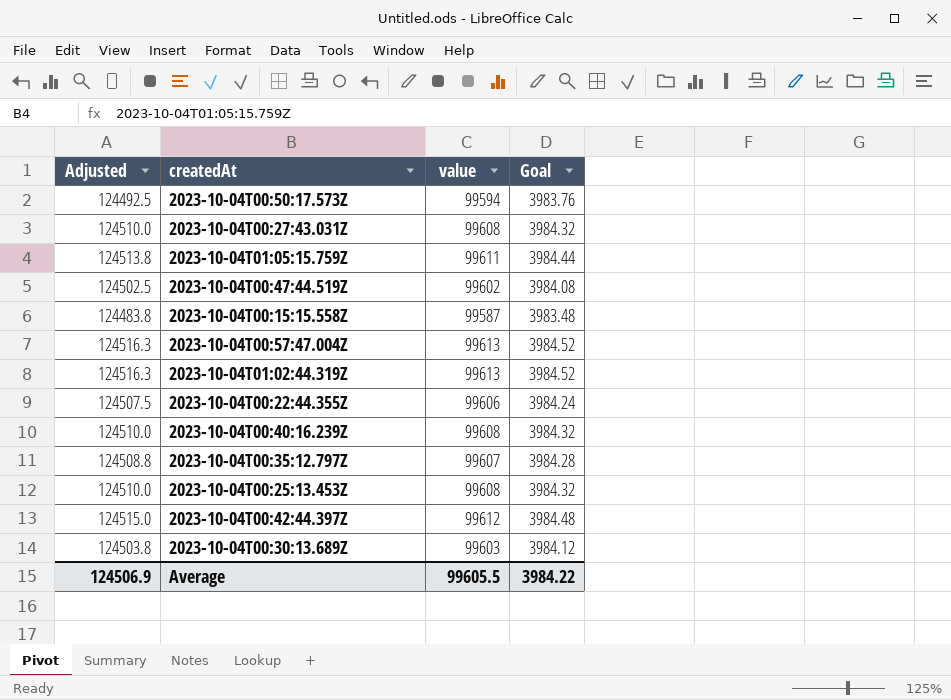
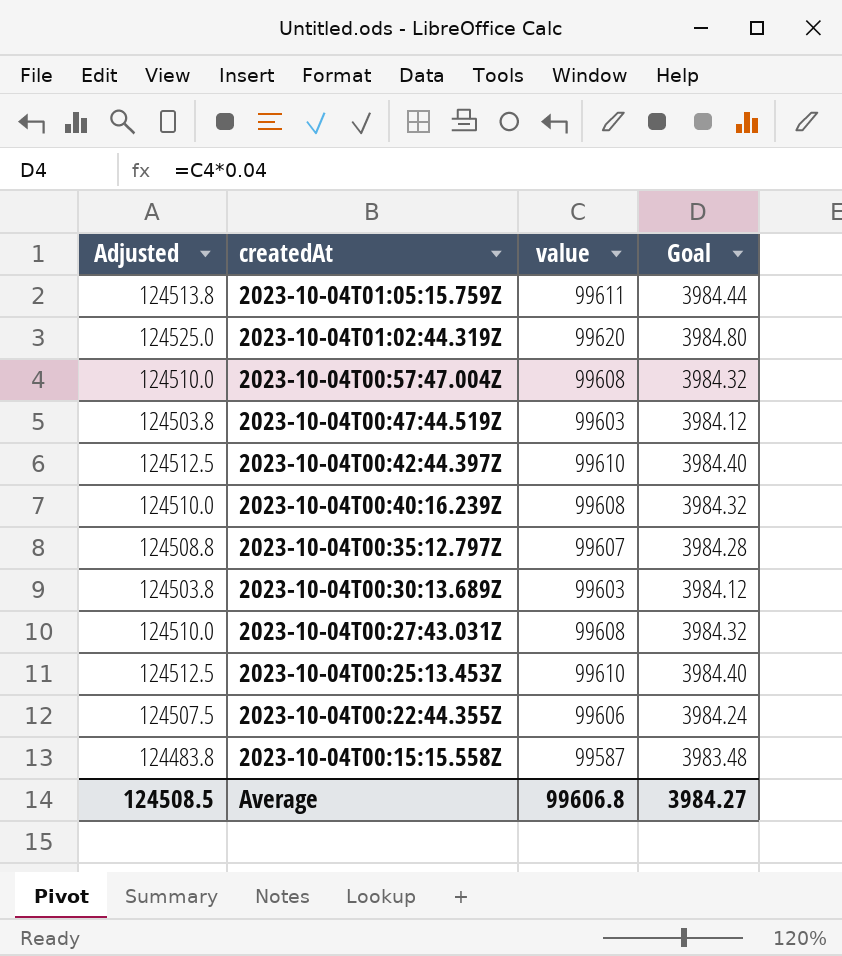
row order: none -> createdAt descending
row 2023-10-04T00:50:17.573Z: 124492.5 | 99594 | 3983.76 -> none
2023-10-04T01:02:44.319Z | Adjusted: 124516.3 -> 124525.0
2023-10-04T01:02:44.319Z | value: 99613 -> 99620
2023-10-04T01:02:44.319Z | Goal: 3984.52 -> 3984.80
2023-10-04T00:57:47.004Z | Adjusted: 124516.3 -> 124510.0
2023-10-04T00:57:47.004Z | value: 99613 -> 99608
2023-10-04T00:57:47.004Z | Goal: 3984.52 -> 3984.32
2023-10-04T00:47:44.519Z | Adjusted: 124502.5 -> 124503.8
2023-10-04T00:47:44.519Z | value: 99602 -> 99603
2023-10-04T00:47:44.519Z | Goal: 3984.08 -> 3984.12
2023-10-04T00:42:44.397Z | Adjusted: 124515.0 -> 124512.5
2023-10-04T00:42:44.397Z | value: 99612 -> 99610
2023-10-04T00:42:44.397Z | Goal: 3984.48 -> 3984.40
2023-10-04T00:25:13.453Z | Adjusted: 124510.0 -> 124512.5
2023-10-04T00:25:13.453Z | value: 99608 -> 99610
2023-10-04T00:25:13.453Z | Goal: 3984.32 -> 3984.40
Average | Adjusted: 124506.9 -> 124508.5
Average | value: 99605.5 -> 99606.8
Average | Goal: 3984.22 -> 3984.27

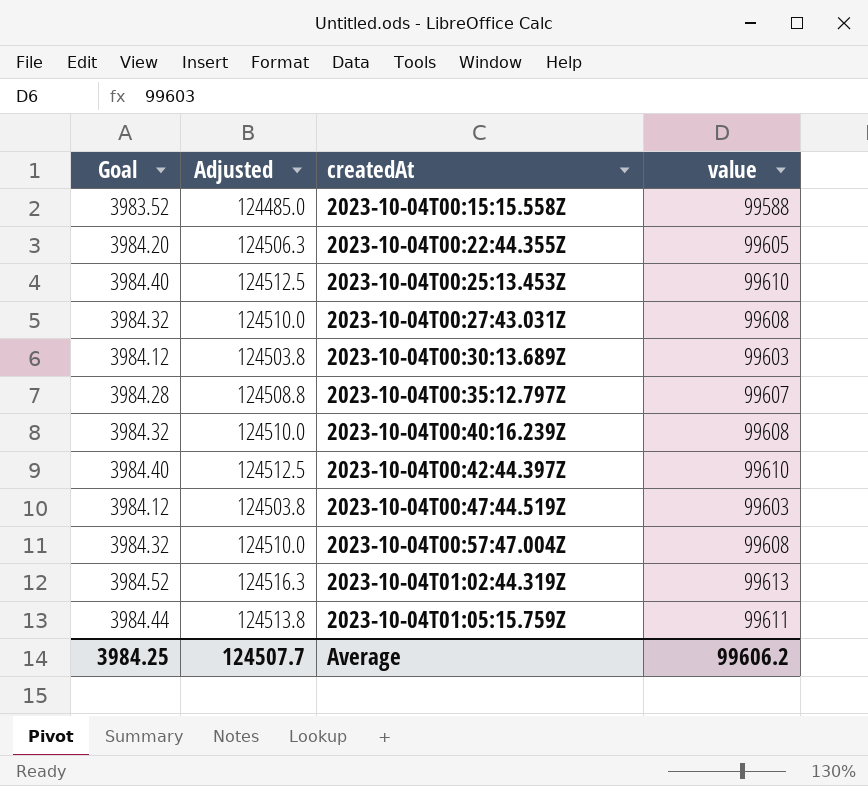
row order: createdAt descending -> createdAt ascending
column Goal | position: 4 -> 1
2023-10-04T00:15:15.558Z | Goal: 3983.48 -> 3983.52
2023-10-04T00:15:15.558Z | Adjusted: 124483.8 -> 124485.0
2023-10-04T00:15:15.558Z | value: 99587 -> 99588
2023-10-04T00:22:44.355Z | Goal: 3984.24 -> 3984.20
2023-10-04T00:22:44.355Z | Adjusted: 124507.5 -> 124506.3
2023-10-04T00:22:44.355Z | value: 99606 -> 99605
2023-10-04T01:02:44.319Z | Goal: 3984.80 -> 3984.52
2023-10-04T01:02:44.319Z | Adjusted: 124525.0 -> 124516.3
2023-10-04T01:02:44.319Z | value: 99620 -> 99613
Average | Goal: 3984.27 -> 3984.25
Average | Adjusted: 124508.5 -> 124507.7
Average | value: 99606.8 -> 99606.2

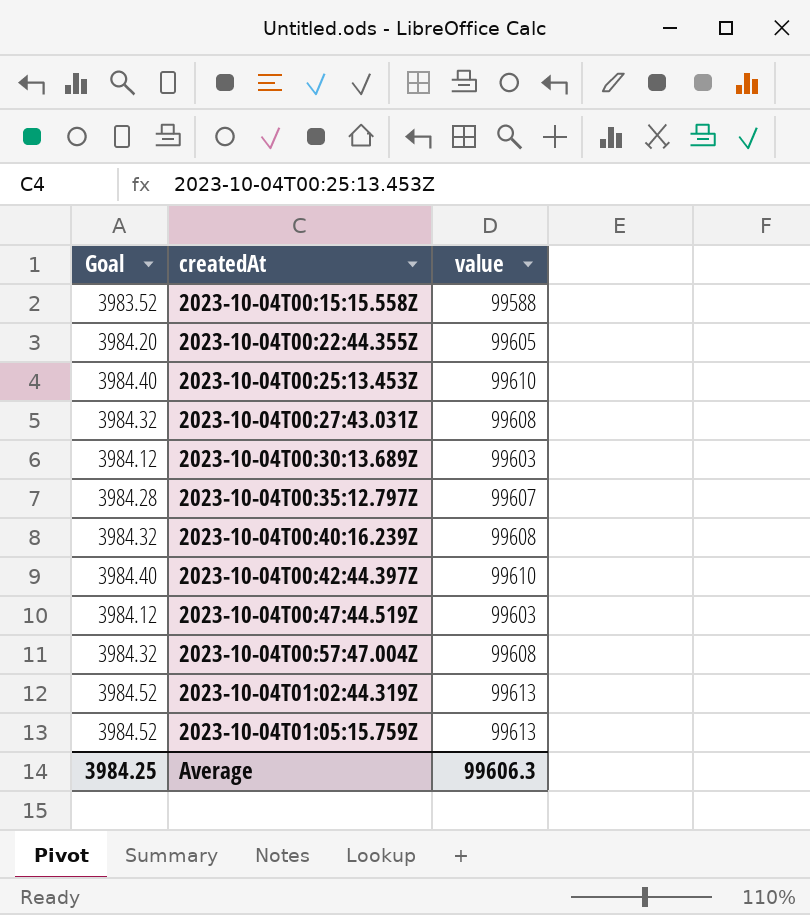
column Adjusted | formula: [value] * 1.25 -> none
2023-10-04T01:05:15.759Z | Goal: 3984.44 -> 3984.52
2023-10-04T01:05:15.759Z | value: 99611 -> 99613
Average | value: 99606.2 -> 99606.3

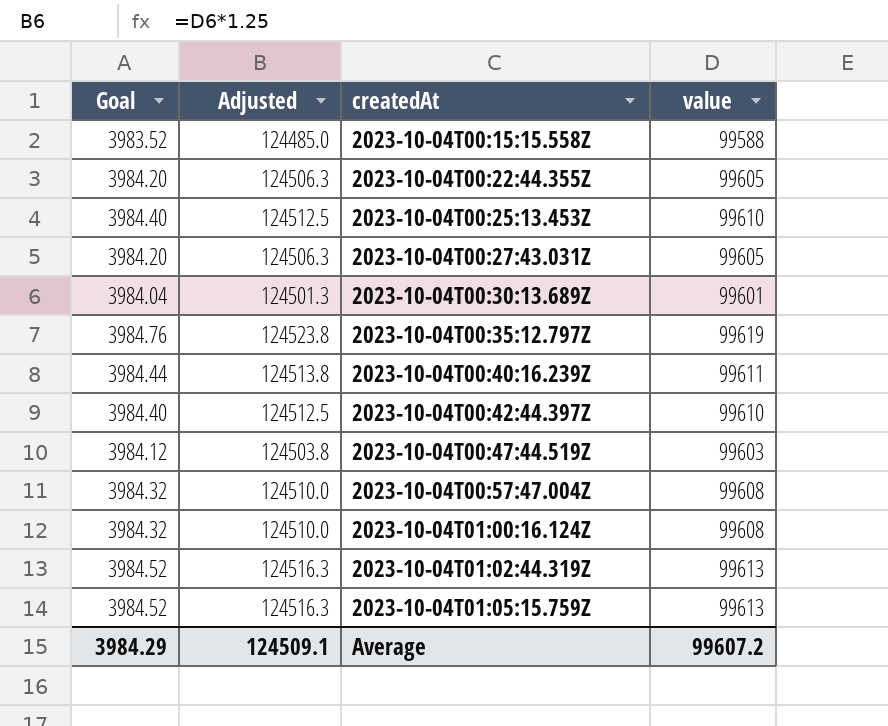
column Adjusted | formula: none -> [value] * 1.25
2023-10-04T00:27:43.031Z | Goal: 3984.32 -> 3984.20
2023-10-04T00:27:43.031Z | value: 99608 -> 99605
2023-10-04T00:30:13.689Z | Goal: 3984.12 -> 3984.04
2023-10-04T00:30:13.689Z | value: 99603 -> 99601
2023-10-04T00:35:12.797Z | Goal: 3984.28 -> 3984.76
2023-10-04T00:35:12.797Z | value: 99607 -> 99619
2023-10-04T00:40:16.239Z | Goal: 3984.32 -> 3984.44
2023-10-04T00:40:16.239Z | value: 99608 -> 99611
row 2023-10-04T01:00:16.124Z: none -> 3984.32 | 124510.0 | 99608
Average | Goal: 3984.25 -> 3984.29
Average | value: 99606.3 -> 99607.2

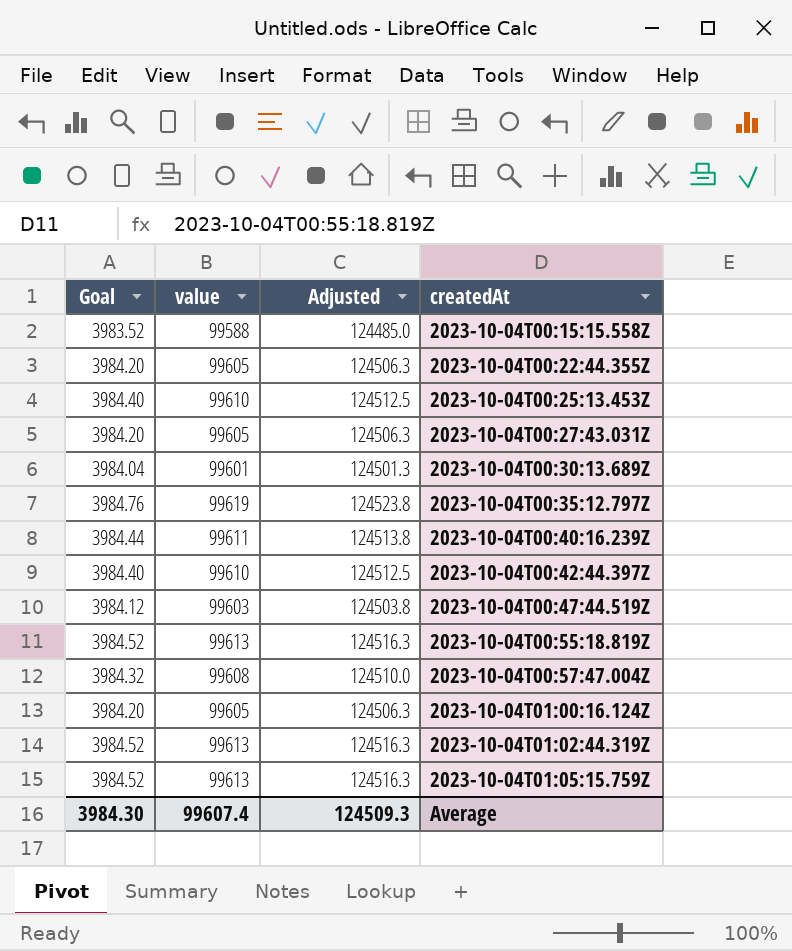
column value | position: 4 -> 2
row 2023-10-04T00:55:18.819Z: none -> 3984.52 | 99613 | 124516.3
2023-10-04T01:00:16.124Z | Goal: 3984.32 -> 3984.20
2023-10-04T01:00:16.124Z | value: 99608 -> 99605
2023-10-04T01:00:16.124Z | Adjusted: 124510.0 -> 124506.3
Average | Goal: 3984.29 -> 3984.30
Average | value: 99607.2 -> 99607.4
Average | Adjusted: 124509.1 -> 124509.3

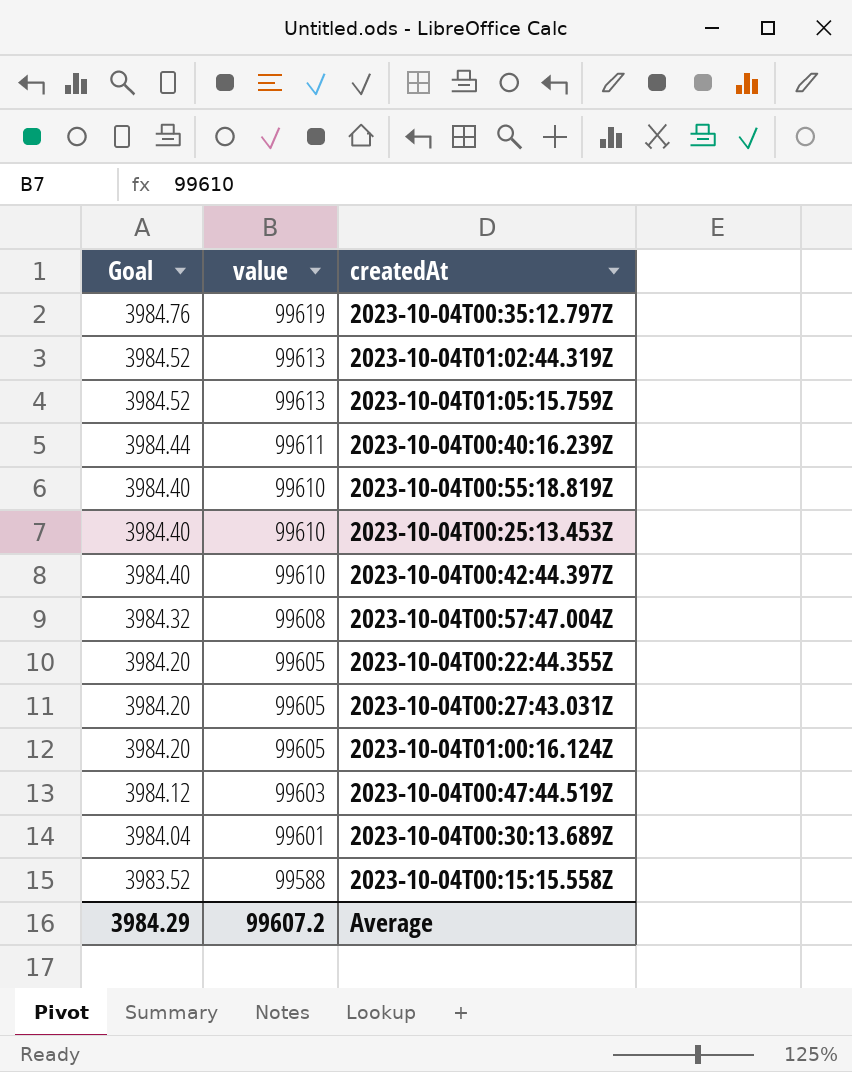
row order: createdAt ascending -> Goal descending
column Adjusted | formula: [value] * 1.25 -> none
2023-10-04T00:55:18.819Z | Goal: 3984.52 -> 3984.40
2023-10-04T00:55:18.819Z | value: 99613 -> 99610
Average | Goal: 3984.30 -> 3984.29
Average | value: 99607.4 -> 99607.2

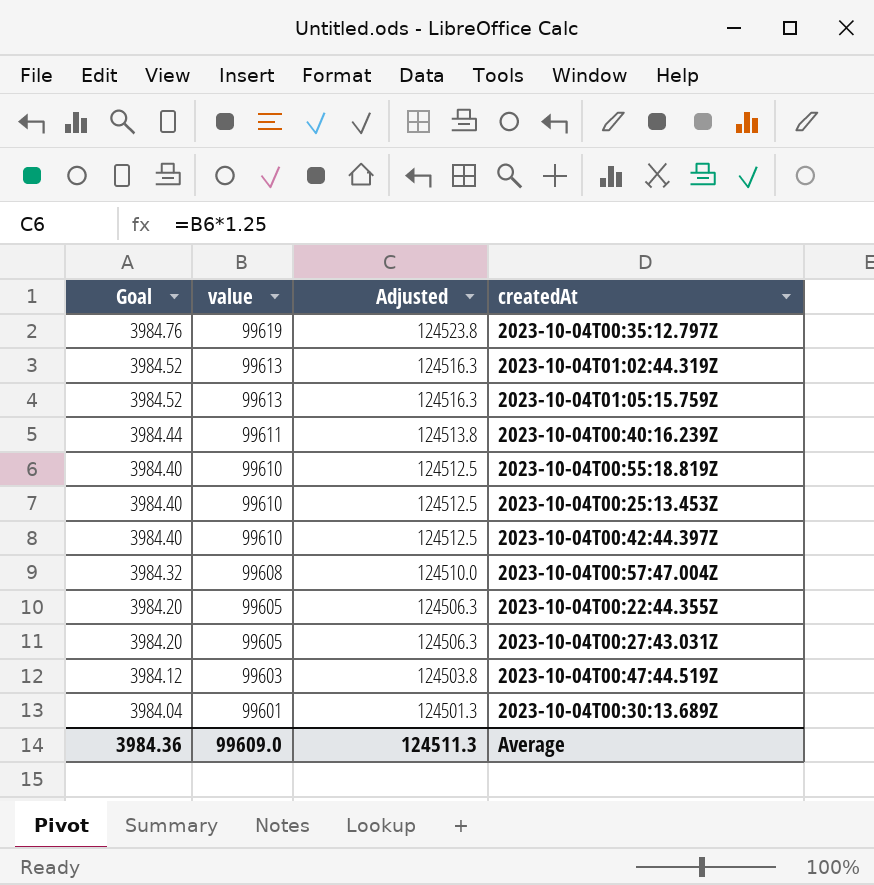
column Adjusted | formula: none -> [value] * 1.25
row 2023-10-04T01:00:16.124Z: 3984.20 | 99605 -> none
row 2023-10-04T00:15:15.558Z: 3983.52 | 99588 -> none
Average | Goal: 3984.29 -> 3984.36
Average | value: 99607.2 -> 99609.0

